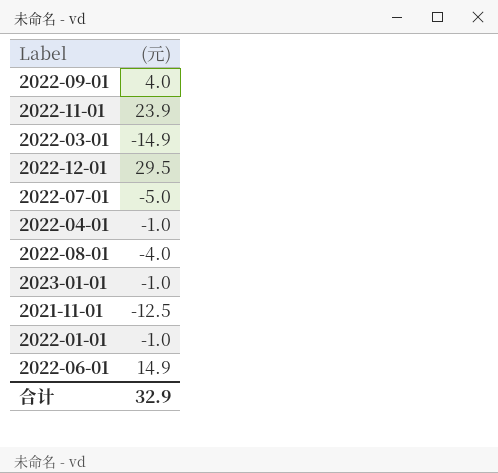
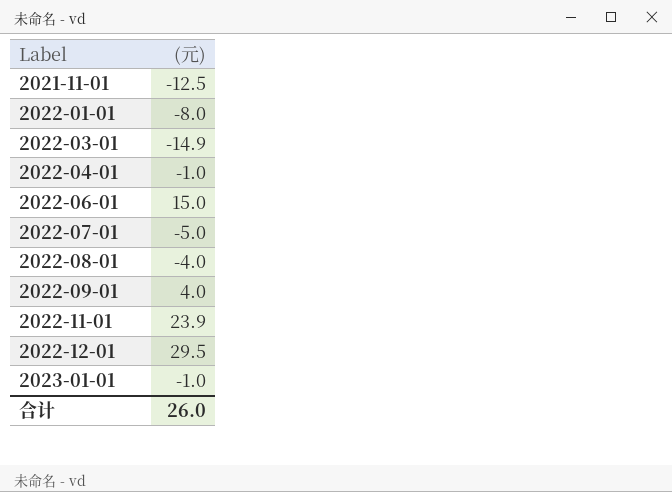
row order: none -> Label ascending
2022-01-01 | (元): -1.0 -> -8.0
2022-06-01 | (元): 14.9 -> 15.0
合计 | (元): 32.9 -> 26.0

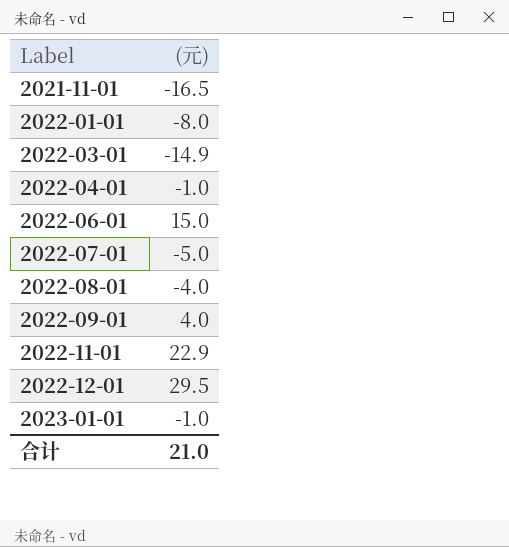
2021-11-01 | (元): -12.5 -> -16.5
2022-11-01 | (元): 23.9 -> 22.9
合计 | (元): 26.0 -> 21.0

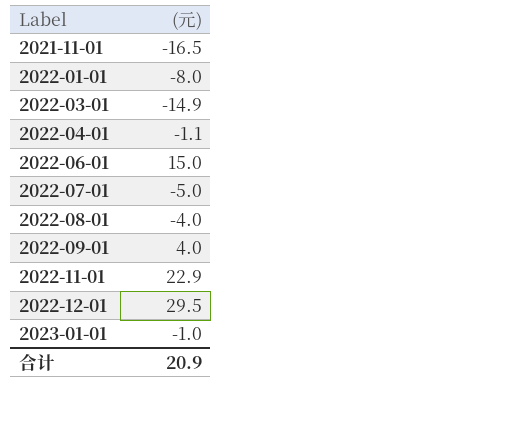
2022-04-01 | (元): -1.0 -> -1.1
合计 | (元): 21.0 -> 20.9

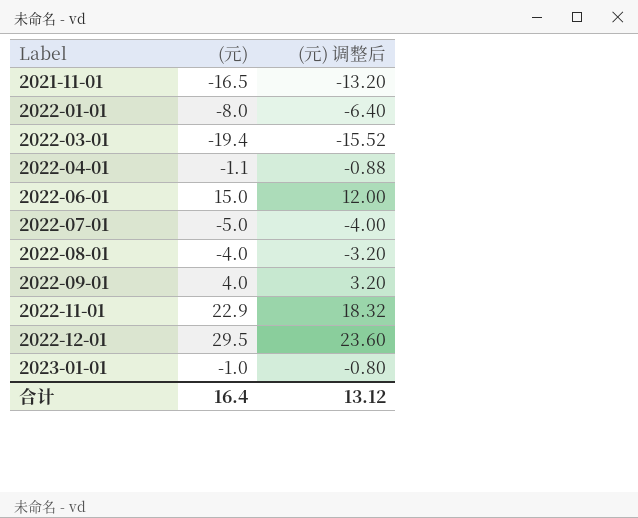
column (元) 调整后 | formula: none -> [(元)] * 0.8
2022-03-01 | (元): -14.9 -> -19.4
合计 | (元): 20.9 -> 16.4

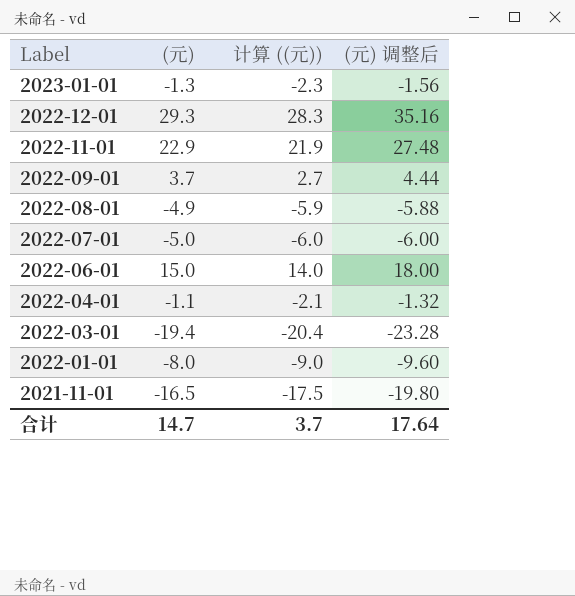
row order: Label ascending -> Label descending
column 计算 ((元)) | formula: none -> [(元)] - 1
column (元) 调整后 | formula: [(元)] * 0.8 -> [(元)] * 1.2
2023-01-01 | (元): -1.0 -> -1.3
2022-12-01 | (元): 29.5 -> 29.3
2022-09-01 | (元): 4.0 -> 3.7
2022-08-01 | (元): -4.0 -> -4.9
合计 | (元): 16.4 -> 14.7
合计 | (元) 调整后: 13.12 -> 17.64

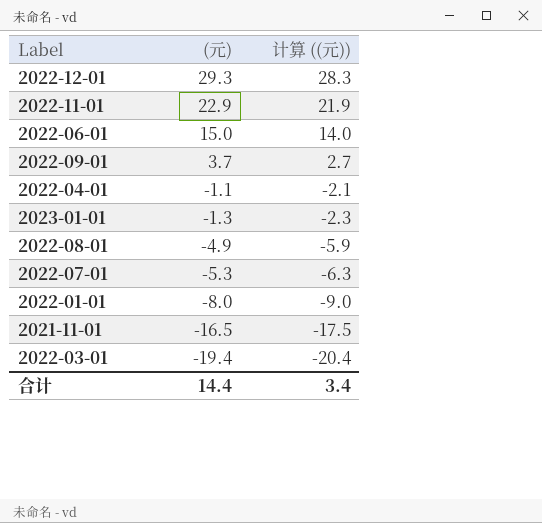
row order: Label descending -> (元) descending
column (元) 调整后 | formula: [(元)] * 1.2 -> none
2022-07-01 | (元): -5.0 -> -5.3
2022-07-01 | 计算 ((元)): -6.0 -> -6.3
合计 | (元): 14.7 -> 14.4
合计 | 计算 ((元)): 3.7 -> 3.4

